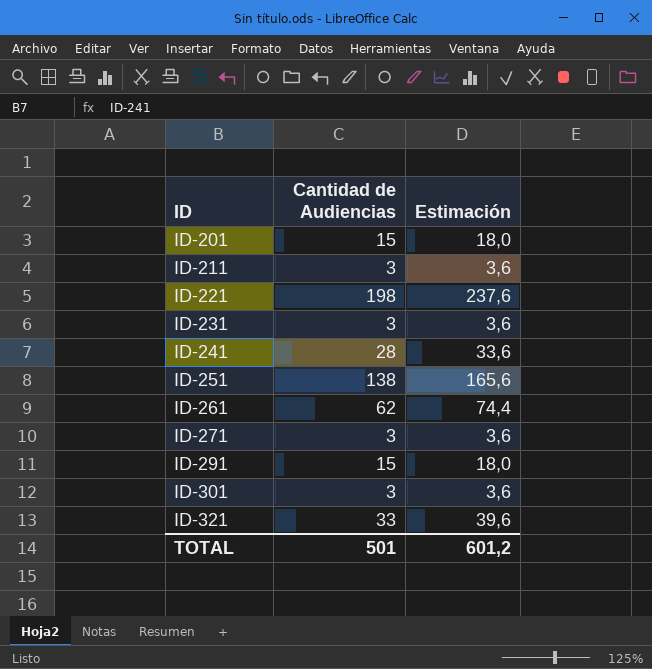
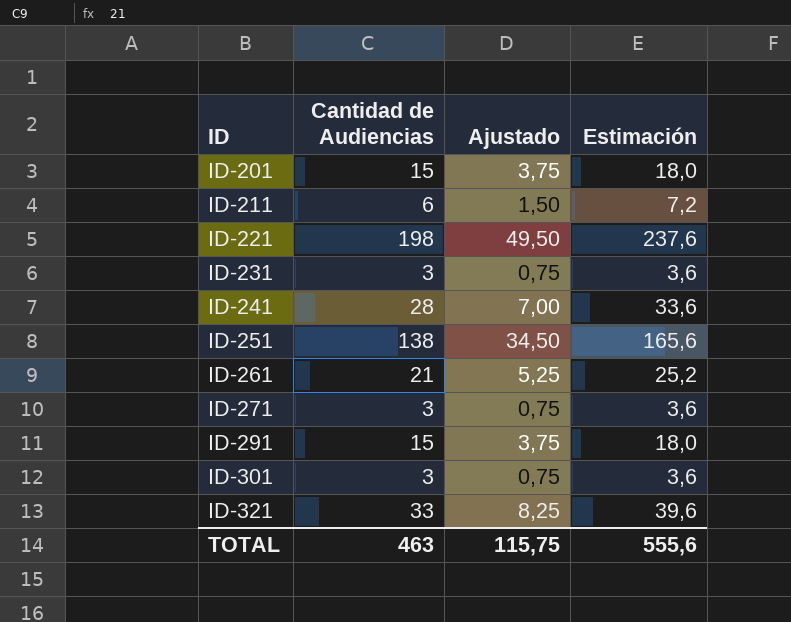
column Ajustado | formula: none -> [Cantidad de Audiencias] * 0,25
ID-211 | Cantidad de Audiencias: 3 -> 6
ID-211 | Estimación: 3,6 -> 7,2
ID-261 | Cantidad de Audiencias: 62 -> 21
ID-261 | Estimación: 74,4 -> 25,2
TOTAL | Cantidad de Audiencias: 501 -> 463
TOTAL | Estimación: 601,2 -> 555,6

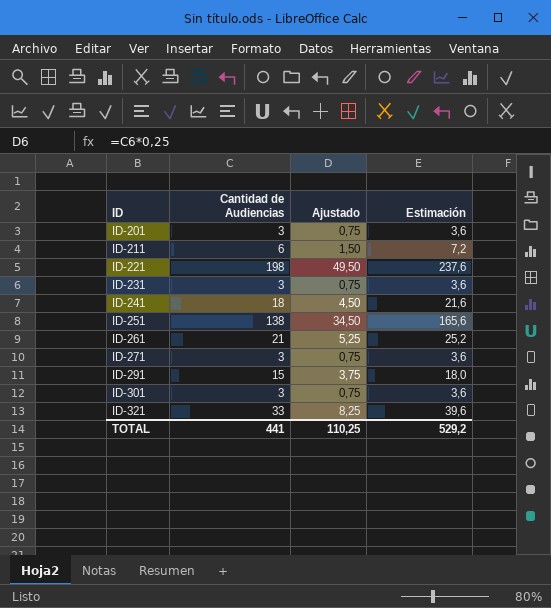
ID-201 | Cantidad de Audiencias: 15 -> 3
ID-201 | Ajustado: 3,75 -> 0,75
ID-201 | Estimación: 18,0 -> 3,6
ID-241 | Cantidad de Audiencias: 28 -> 18
ID-241 | Ajustado: 7,00 -> 4,50
ID-241 | Estimación: 33,6 -> 21,6
TOTAL | Cantidad de Audiencias: 463 -> 441
TOTAL | Ajustado: 115,75 -> 110,25
TOTAL | Estimación: 555,6 -> 529,2

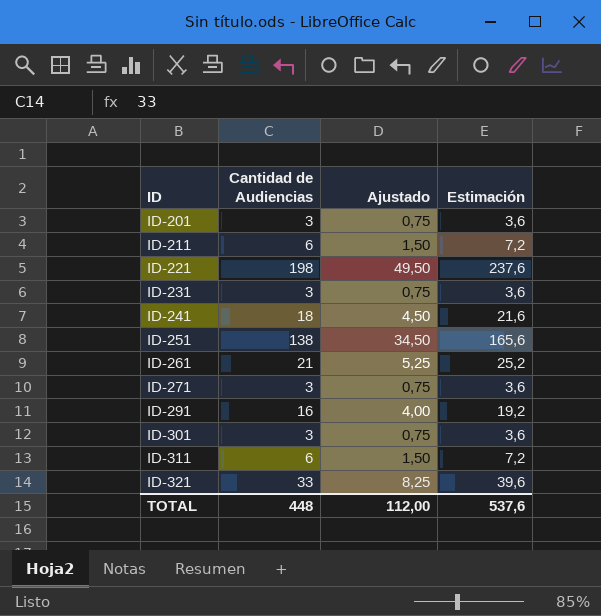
ID-291 | Cantidad de Audiencias: 15 -> 16
ID-291 | Ajustado: 3,75 -> 4,00
ID-291 | Estimación: 18,0 -> 19,2
row ID-311: none -> 6 | 1,50 | 7,2
TOTAL | Cantidad de Audiencias: 441 -> 448
TOTAL | Ajustado: 110,25 -> 112,00
TOTAL | Estimación: 529,2 -> 537,6

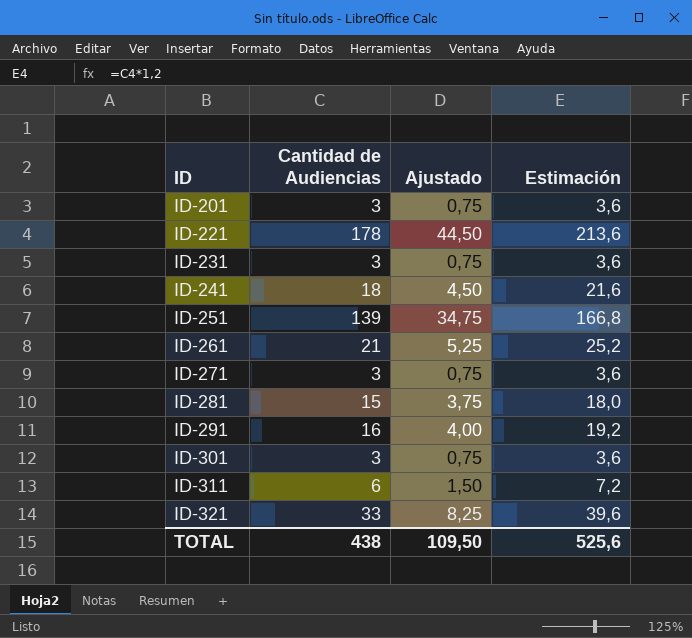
row ID-211: 6 | 1,50 | 7,2 -> none
ID-221 | Cantidad de Audiencias: 198 -> 178
ID-221 | Ajustado: 49,50 -> 44,50
ID-221 | Estimación: 237,6 -> 213,6
ID-251 | Cantidad de Audiencias: 138 -> 139
ID-251 | Ajustado: 34,50 -> 34,75
ID-251 | Estimación: 165,6 -> 166,8
row ID-281: none -> 15 | 3,75 | 18,0
TOTAL | Cantidad de Audiencias: 448 -> 438
TOTAL | Ajustado: 112,00 -> 109,50
TOTAL | Estimación: 537,6 -> 525,6

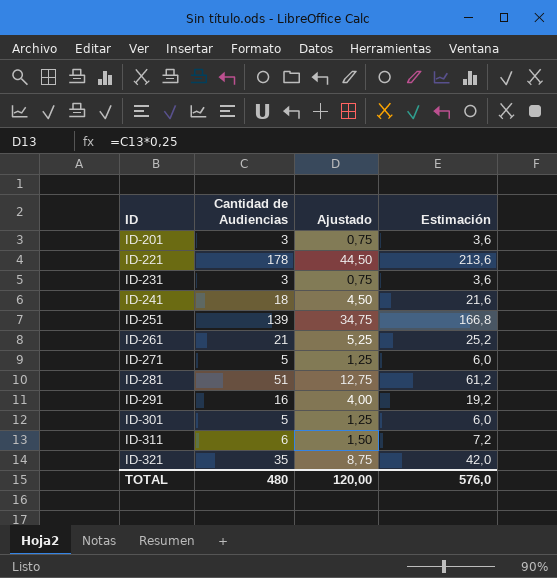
ID-271 | Cantidad de Audiencias: 3 -> 5
ID-271 | Ajustado: 0,75 -> 1,25
ID-271 | Estimación: 3,6 -> 6,0
ID-281 | Cantidad de Audiencias: 15 -> 51
ID-281 | Ajustado: 3,75 -> 12,75
ID-281 | Estimación: 18,0 -> 61,2
ID-301 | Cantidad de Audiencias: 3 -> 5
ID-301 | Ajustado: 0,75 -> 1,25
ID-301 | Estimación: 3,6 -> 6,0
ID-321 | Cantidad de Audiencias: 33 -> 35
ID-321 | Ajustado: 8,25 -> 8,75
ID-321 | Estimación: 39,6 -> 42,0
TOTAL | Cantidad de Audiencias: 438 -> 480
TOTAL | Ajustado: 109,50 -> 120,00
TOTAL | Estimación: 525,6 -> 576,0

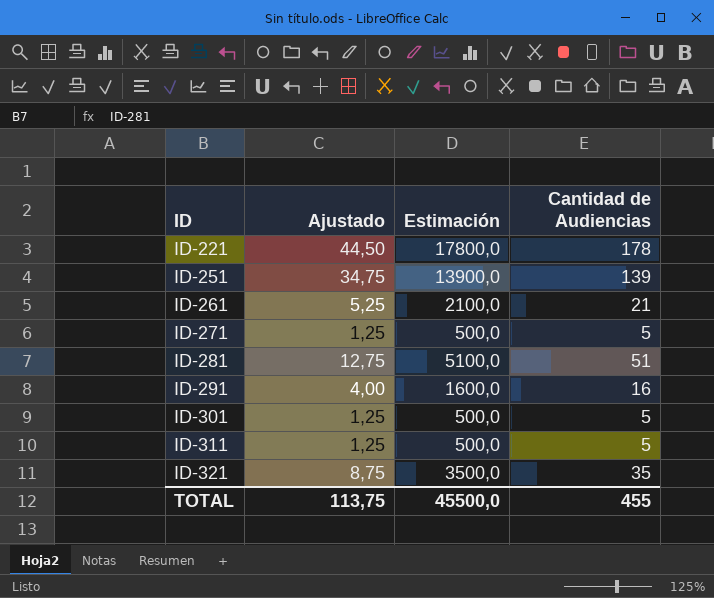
column Estimación | formula: [Cantidad de Audiencias] * 1,2 -> [Cantidad de Audiencias] * 100
column Cantidad de Audiencias | position: 2 -> 4
row ID-201: 3 | 0,75 | 3,6 -> none
row ID-231: 3 | 0,75 | 3,6 -> none
row ID-241: 18 | 4,50 | 21,6 -> none
ID-311 | Ajustado: 1,50 -> 1,25
ID-311 | Cantidad de Audiencias: 6 -> 5
TOTAL | Ajustado: 120,00 -> 113,75
TOTAL | Estimación: 576,0 -> 45500,0
TOTAL | Cantidad de Audiencias: 480 -> 455

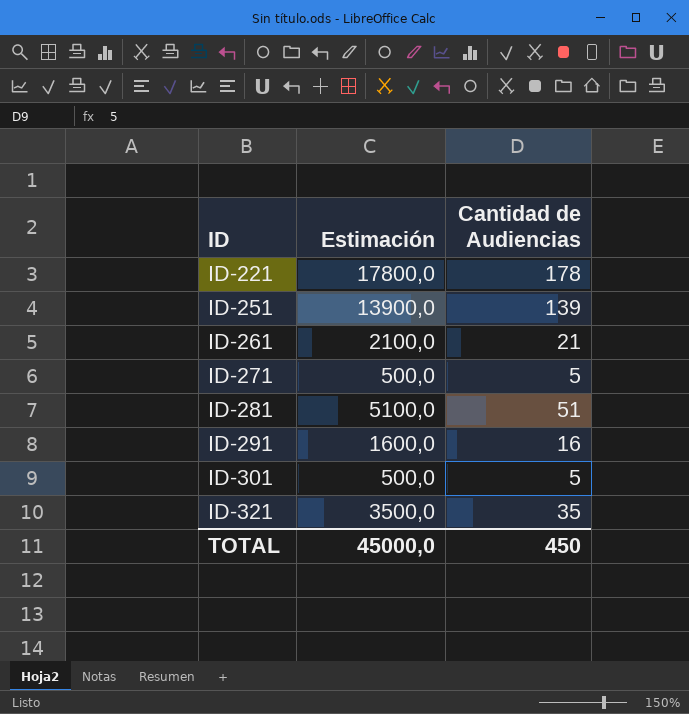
column Ajustado | formula: [Cantidad de Audiencias] * 0,25 -> none
row ID-311: 1,25 | 500,0 | 5 -> none
TOTAL | Estimación: 45500,0 -> 45000,0
TOTAL | Cantidad de Audiencias: 455 -> 450

